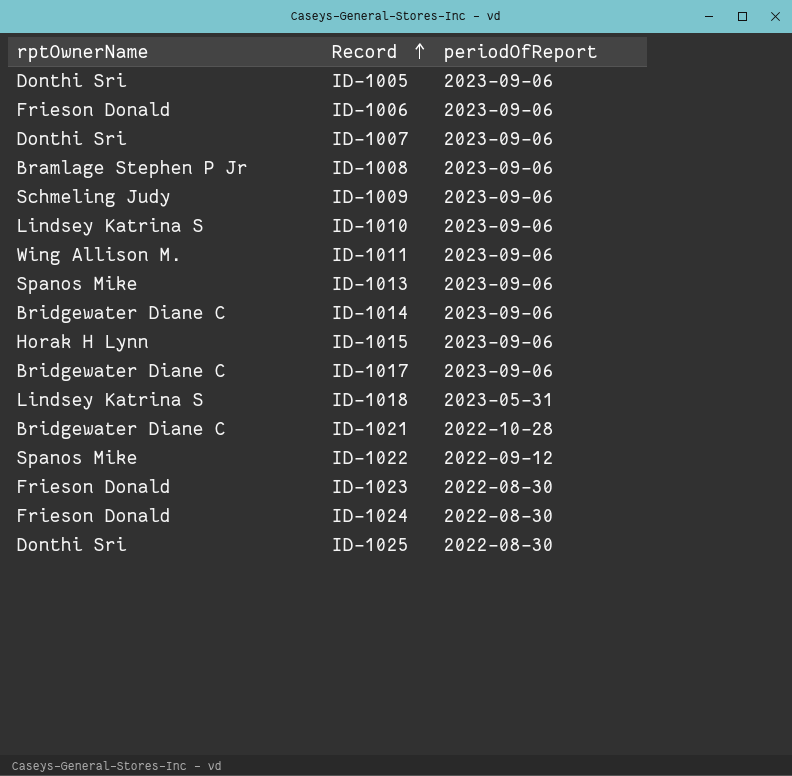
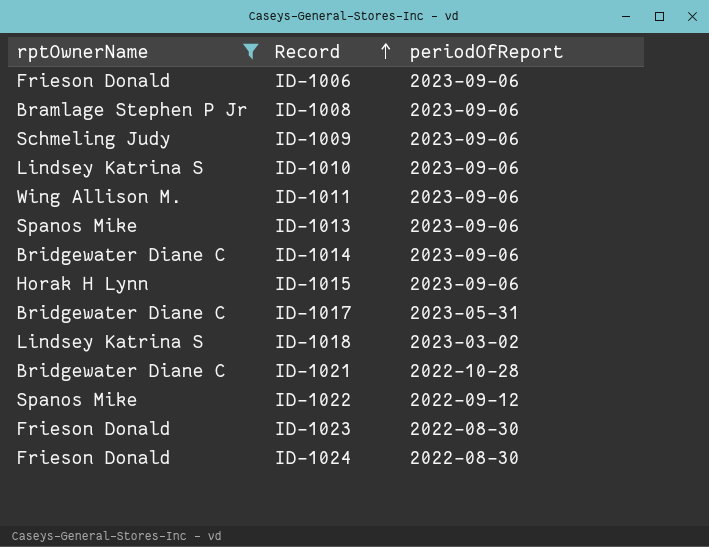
filter: none -> rptOwnerName != Donthi Sri
ID-1017 | periodOfReport: 2023-09-06 -> 2023-05-31
ID-1018 | periodOfReport: 2023-05-31 -> 2023-03-02

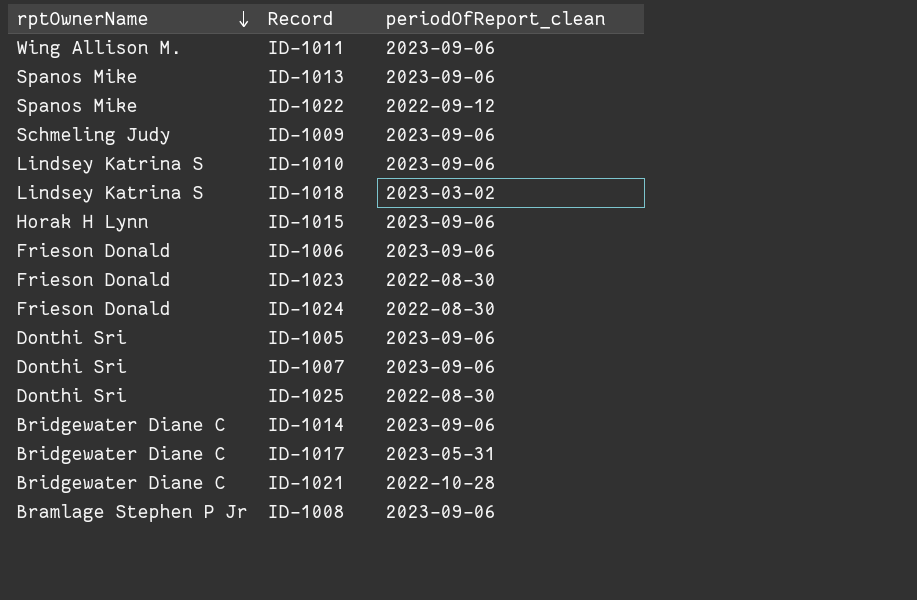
filter: rptOwnerName != Donthi Sri -> none
row order: Record ascending -> rptOwnerName descending
column name: periodOfReport -> periodOfReport_clean

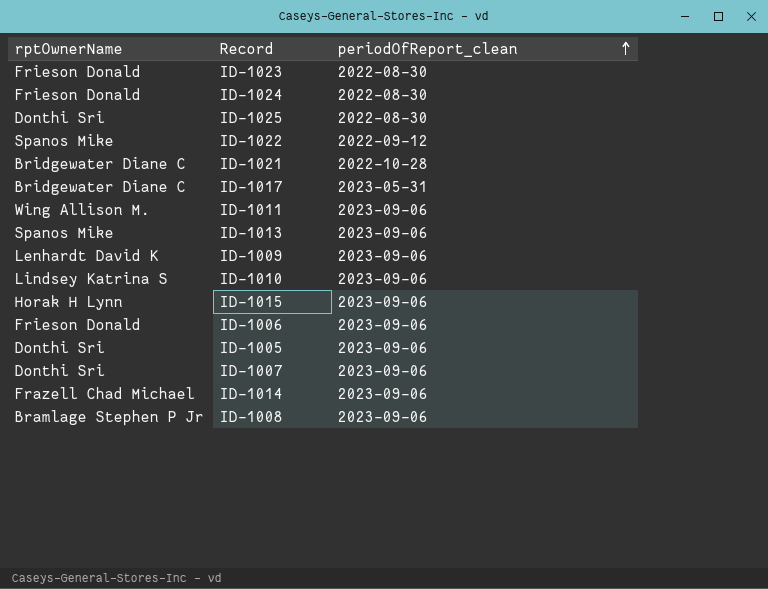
row order: rptOwnerName descending -> periodOfReport_clean ascending
row ID-1018: Lindsey Katrina S | 2023-03-02 -> none
ID-1009 | rptOwnerName: Schmeling Judy -> Lenhardt David K
ID-1014 | rptOwnerName: Bridgewater Diane C -> Frazell Chad Michael

